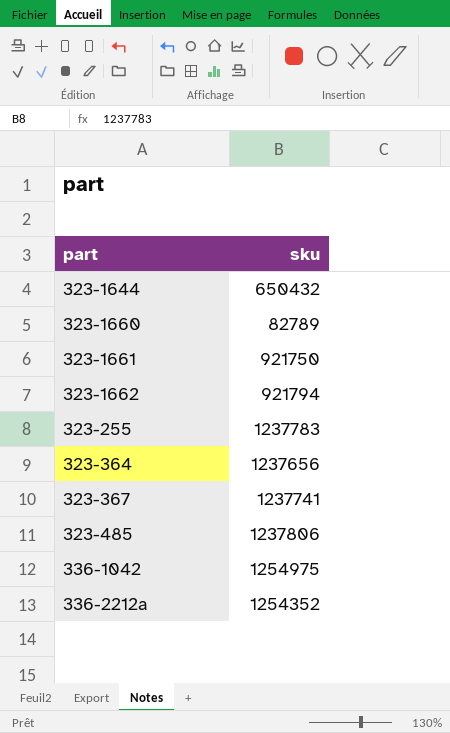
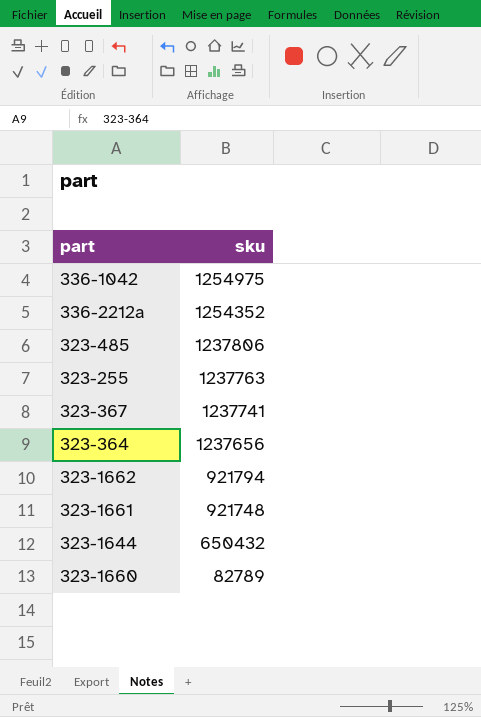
row order: none -> sku descending
323-255 | sku: 1237783 -> 1237763
323-1661 | sku: 921750 -> 921748

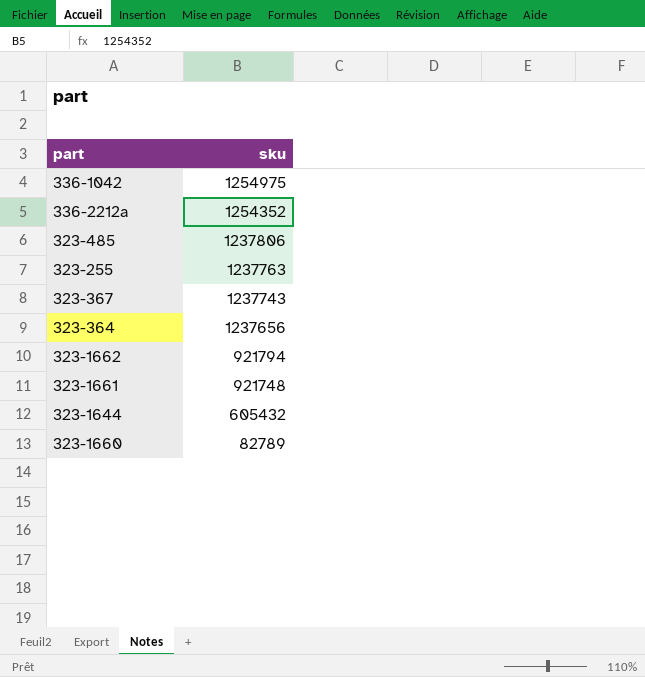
323-367 | sku: 1237741 -> 1237743
323-1644 | sku: 650432 -> 605432

